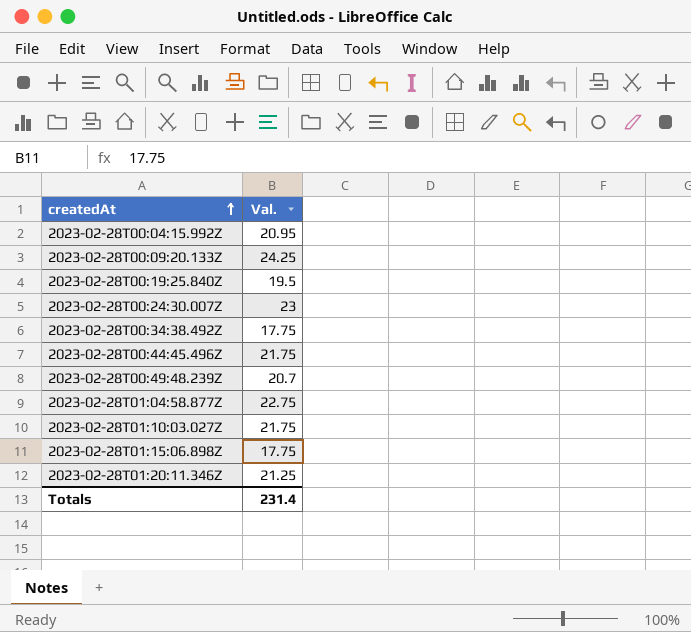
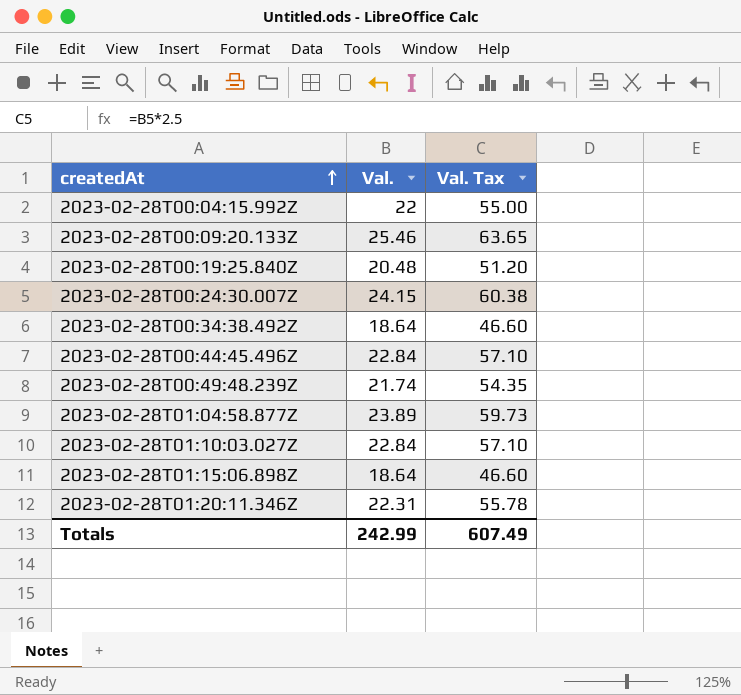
column Val. Tax | formula: none -> [Val.] * 2.5
2023-02-28T00:04:15.992Z | Val.: 20.95 -> 22
2023-02-28T00:09:20.133Z | Val.: 24.25 -> 25.46
2023-02-28T00:19:25.840Z | Val.: 19.5 -> 20.48
2023-02-28T00:24:30.007Z | Val.: 23 -> 24.15
2023-02-28T00:34:38.492Z | Val.: 17.75 -> 18.64
2023-02-28T00:44:45.496Z | Val.: 21.75 -> 22.84
2023-02-28T00:49:48.239Z | Val.: 20.7 -> 21.74
2023-02-28T01:04:58.877Z | Val.: 22.75 -> 23.89
2023-02-28T01:10:03.027Z | Val.: 21.75 -> 22.84
2023-02-28T01:15:06.898Z | Val.: 17.75 -> 18.64
2023-02-28T01:20:11.346Z | Val.: 21.25 -> 22.31
Totals | Val.: 231.4 -> 242.99

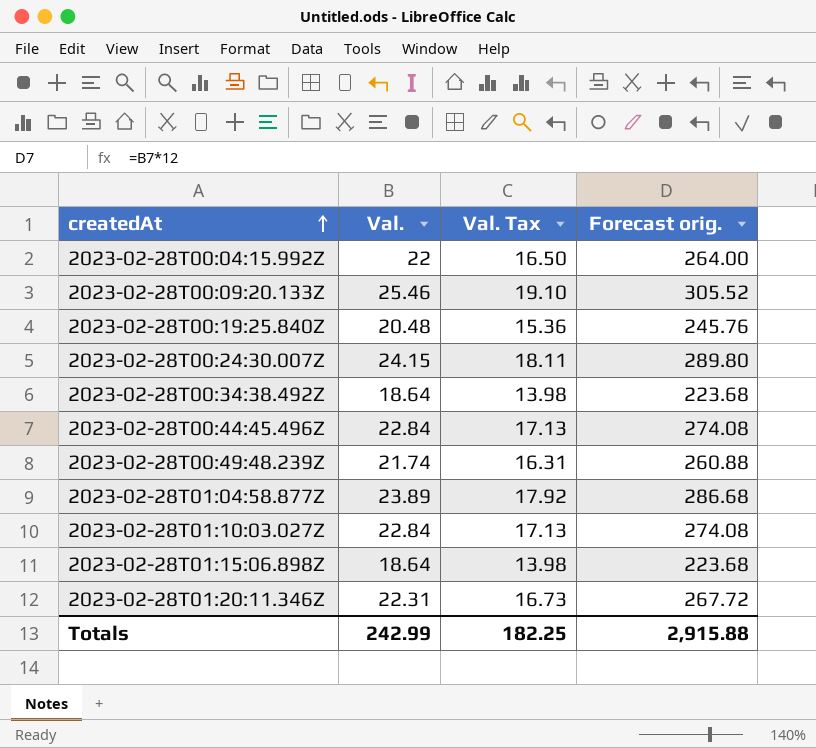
column Val. Tax | formula: [Val.] * 2.5 -> [Val.] * 0.75
column Forecast orig. | formula: none -> [Val.] * 12
Totals | Val. Tax: 607.49 -> 182.25

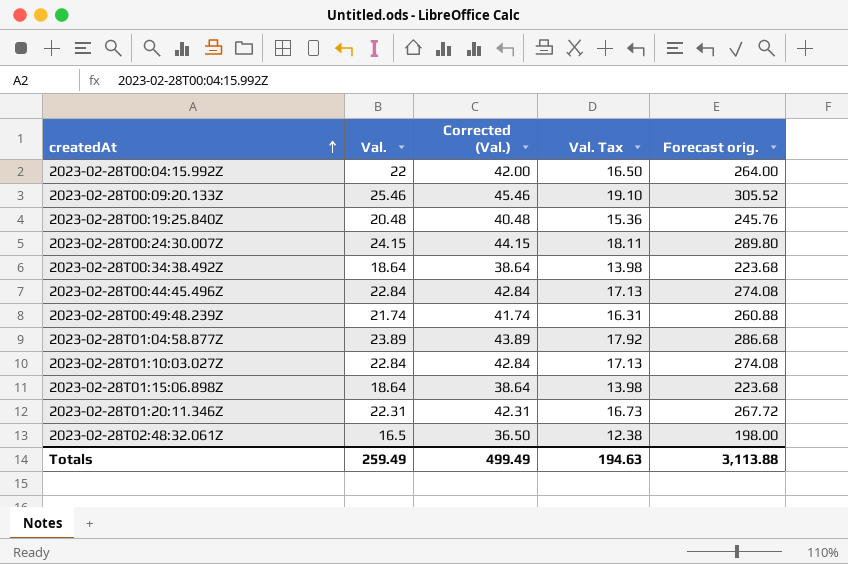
column Corrected (Val.) | formula: none -> [Val.] + 20
row 2023-02-28T02:48:32.061Z: none -> 16.5 | 36.50 | 12.38 | 198.00
Totals | Val.: 242.99 -> 259.49
Totals | Val. Tax: 182.25 -> 194.63
Totals | Forecast orig.: 2,915.88 -> 3,113.88

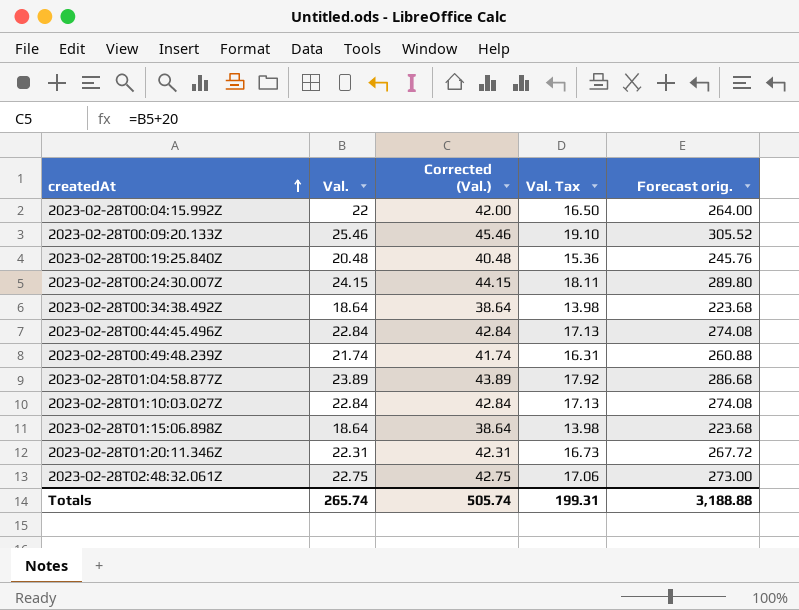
2023-02-28T02:48:32.061Z | Val.: 16.5 -> 22.75
2023-02-28T02:48:32.061Z | Corrected (Val.): 36.50 -> 42.75
2023-02-28T02:48:32.061Z | Val. Tax: 12.38 -> 17.06
2023-02-28T02:48:32.061Z | Forecast orig.: 198.00 -> 273.00
Totals | Val.: 259.49 -> 265.74
Totals | Corrected (Val.): 499.49 -> 505.74
Totals | Val. Tax: 194.63 -> 199.31
Totals | Forecast orig.: 3,113.88 -> 3,188.88

